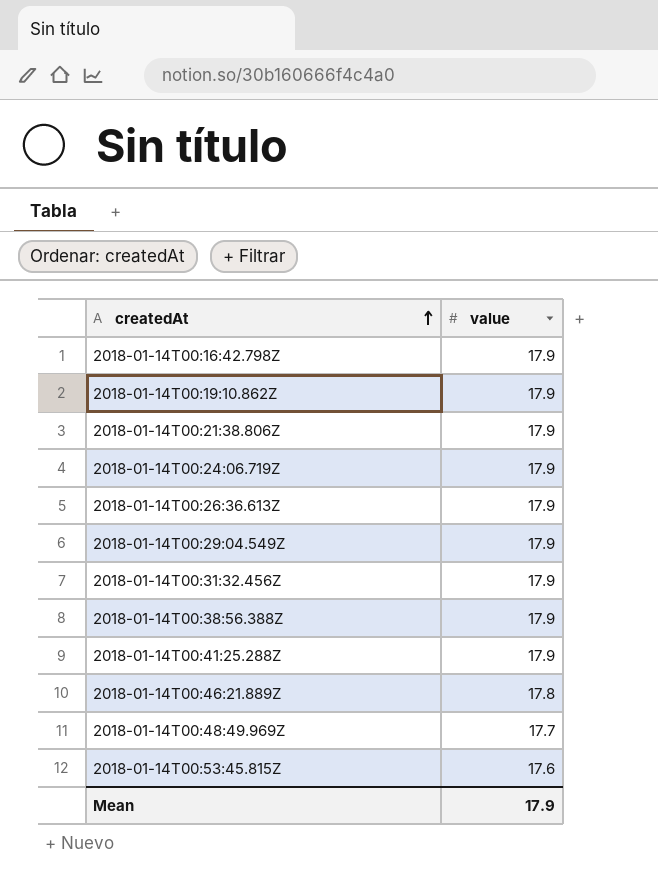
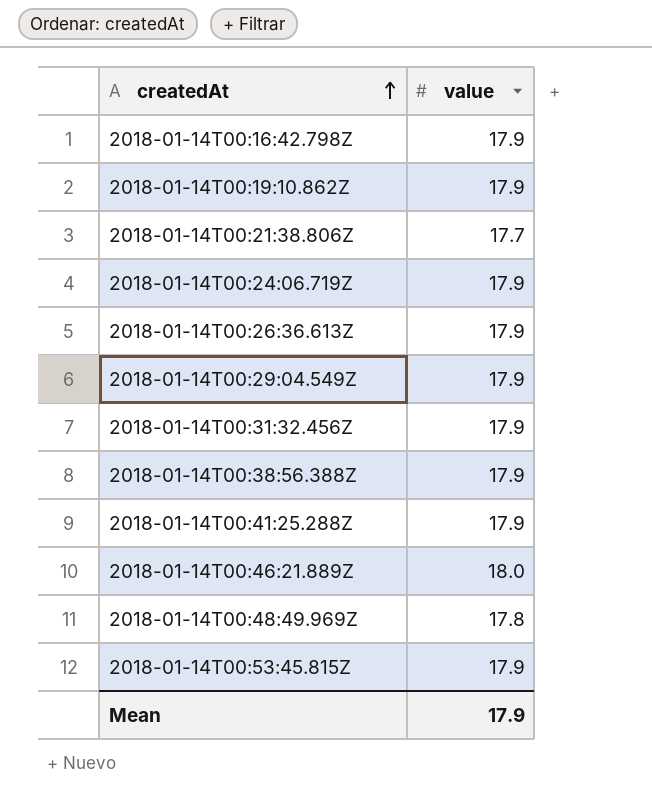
2018-01-14T00:21:38.806Z | value: 17.9 -> 17.7
2018-01-14T00:46:21.889Z | value: 17.8 -> 18.0
2018-01-14T00:48:49.969Z | value: 17.7 -> 17.8
2018-01-14T00:53:45.815Z | value: 17.6 -> 17.9

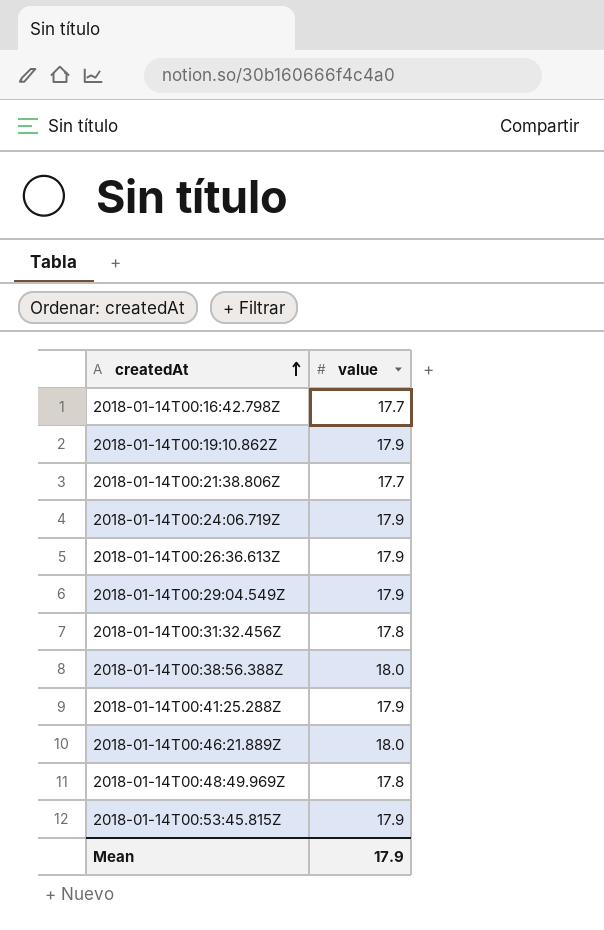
2018-01-14T00:16:42.798Z | value: 17.9 -> 17.7
2018-01-14T00:31:32.456Z | value: 17.9 -> 17.8
2018-01-14T00:38:56.388Z | value: 17.9 -> 18.0

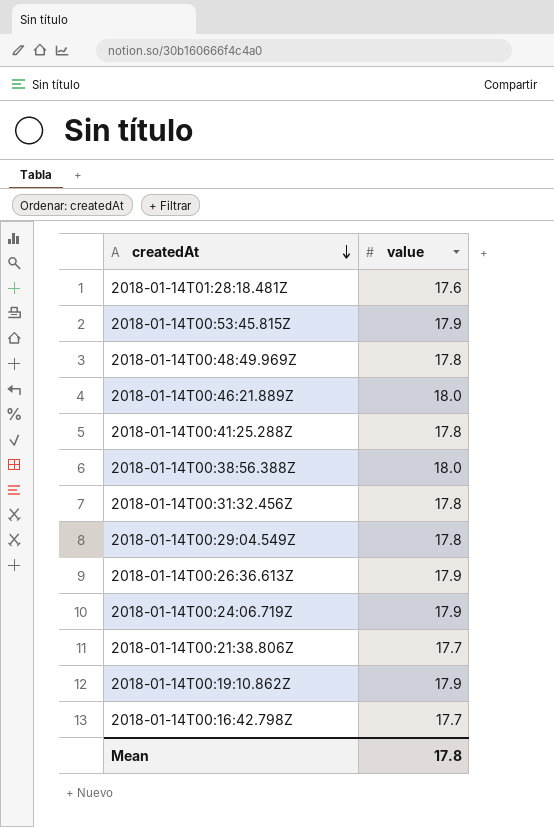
row order: createdAt ascending -> createdAt descending
row 2018-01-14T01:28:18.481Z: none -> 17.6
2018-01-14T00:41:25.288Z | value: 17.9 -> 17.8
2018-01-14T00:29:04.549Z | value: 17.9 -> 17.8
Mean | value: 17.9 -> 17.8

